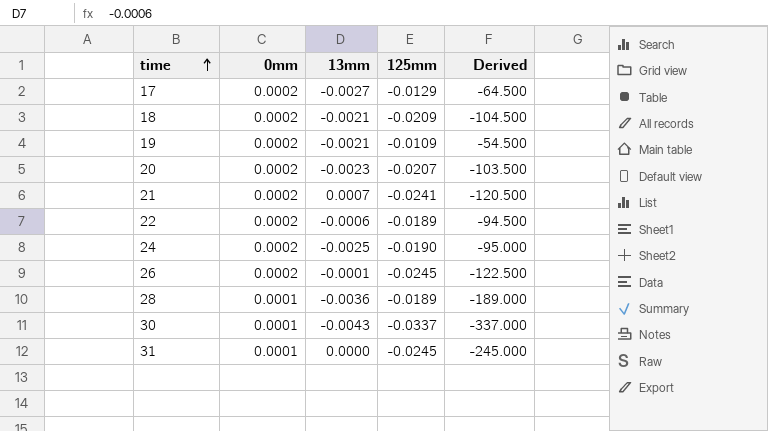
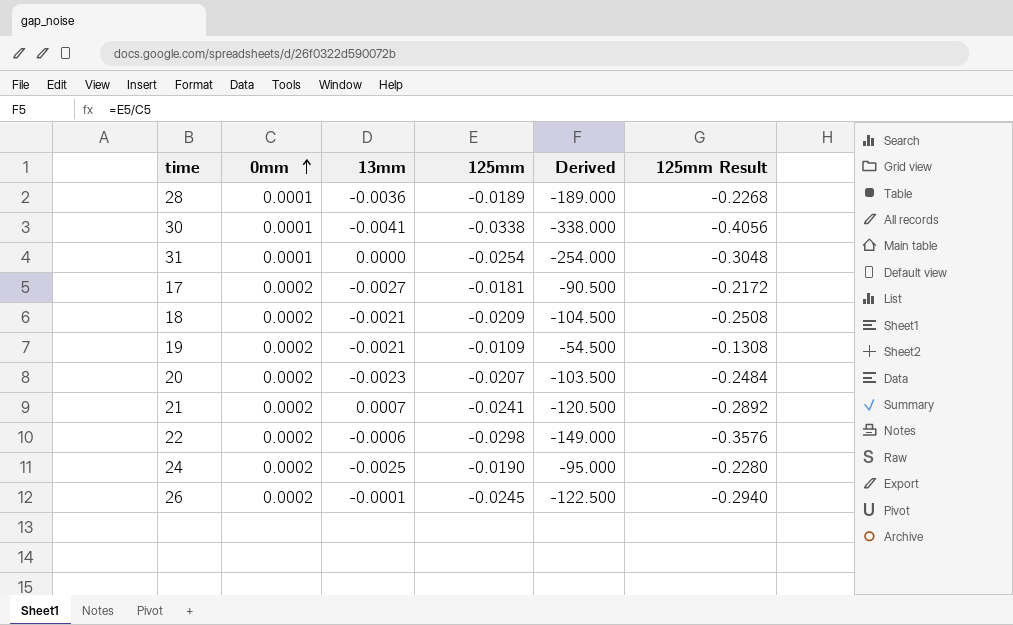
row order: time ascending -> 0mm ascending
column 125mm Result | formula: none -> [125mm] * 12
30 | 13mm: -0.0043 -> -0.0041
30 | 125mm: -0.0337 -> -0.0338
30 | Derived: -337.000 -> -338.000
31 | 125mm: -0.0245 -> -0.0254
31 | Derived: -245.000 -> -254.000
17 | 125mm: -0.0129 -> -0.0181
17 | Derived: -64.500 -> -90.500
22 | 125mm: -0.0189 -> -0.0298
22 | Derived: -94.500 -> -149.000

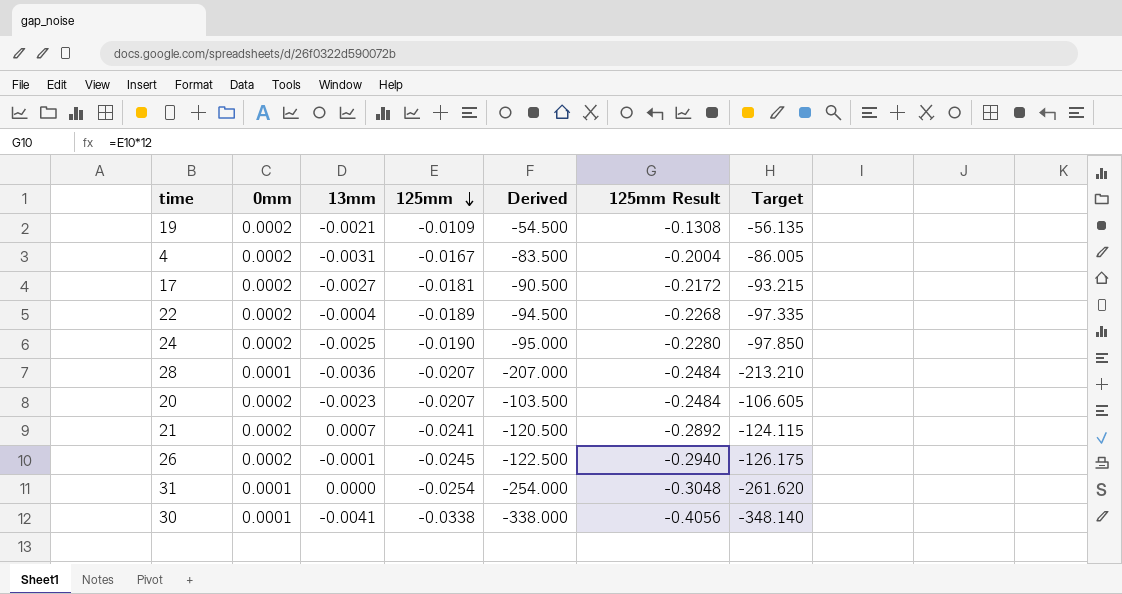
row order: 0mm ascending -> 125mm descending
column Target | formula: none -> [Derived] * 1.03
row 18: 0.0002 | -0.0021 | -0.0209 | -104.500 | -0.2508 -> none
row 4: none -> 0.0002 | -0.0031 | -0.0167 | -83.500 | -0.2004 | -86.005
22 | 13mm: -0.0006 -> -0.0004
22 | 125mm: -0.0298 -> -0.0189
22 | Derived: -149.000 -> -94.500
22 | 125mm Result: -0.3576 -> -0.2268
28 | 125mm: -0.0189 -> -0.0207
28 | Derived: -189.000 -> -207.000
28 | 125mm Result: -0.2268 -> -0.2484

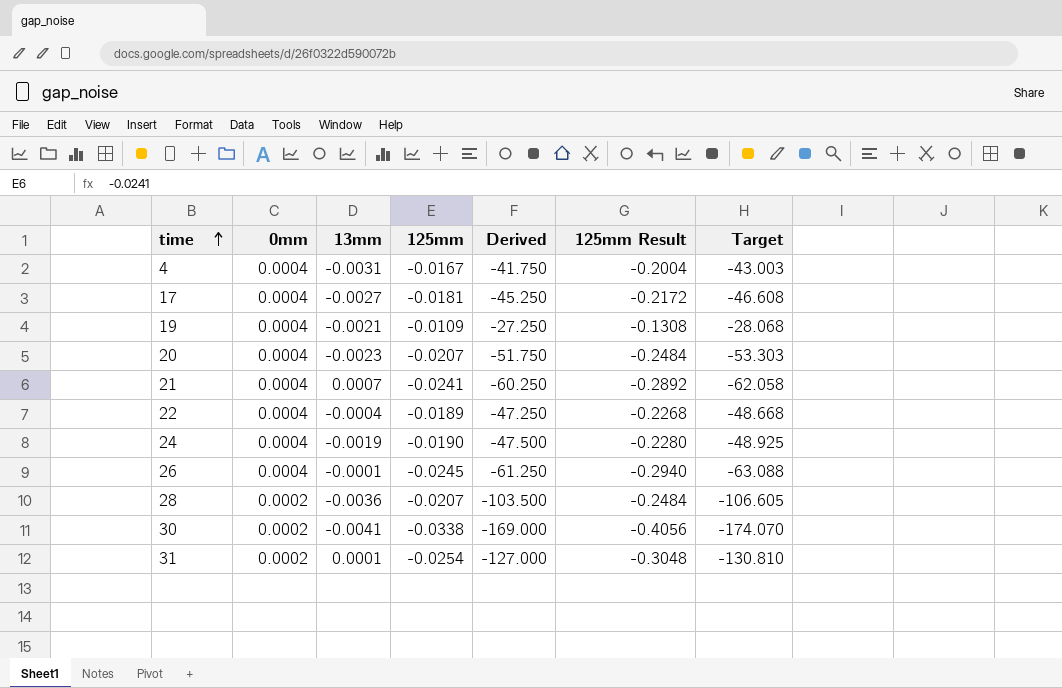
row order: 125mm descending -> time ascending
4 | 0mm: 0.0002 -> 0.0004
4 | Derived: -83.500 -> -41.750
4 | Target: -86.005 -> -43.003
17 | 0mm: 0.0002 -> 0.0004
17 | Derived: -90.500 -> -45.250
17 | Target: -93.215 -> -46.608
19 | 0mm: 0.0002 -> 0.0004
19 | Derived: -54.500 -> -27.250
19 | Target: -56.135 -> -28.068
20 | 0mm: 0.0002 -> 0.0004
20 | Derived: -103.500 -> -51.750
20 | Target: -106.605 -> -53.303
21 | 0mm: 0.0002 -> 0.0004
21 | Derived: -120.500 -> -60.250
21 | Target: -124.115 -> -62.058
22 | 0mm: 0.0002 -> 0.0004
22 | Derived: -94.500 -> -47.250
22 | Target: -97.335 -> -48.668
24 | 0mm: 0.0002 -> 0.0004
24 | 13mm: -0.0025 -> -0.0019
24 | Derived: -95.000 -> -47.500
24 | Target: -97.850 -> -48.925
26 | 0mm: 0.0002 -> 0.0004
26 | Derived: -122.500 -> -61.250
26 | Target: -126.175 -> -63.088
28 | 0mm: 0.0001 -> 0.0002
28 | Derived: -207.000 -> -103.500
28 | Target: -213.210 -> -106.605
30 | 0mm: 0.0001 -> 0.0002
30 | Derived: -338.000 -> -169.000
30 | Target: -348.140 -> -174.070
31 | 0mm: 0.0001 -> 0.0002
31 | 13mm: 0.0000 -> 0.0001
31 | Derived: -254.000 -> -127.000
31 | Target: -261.620 -> -130.810

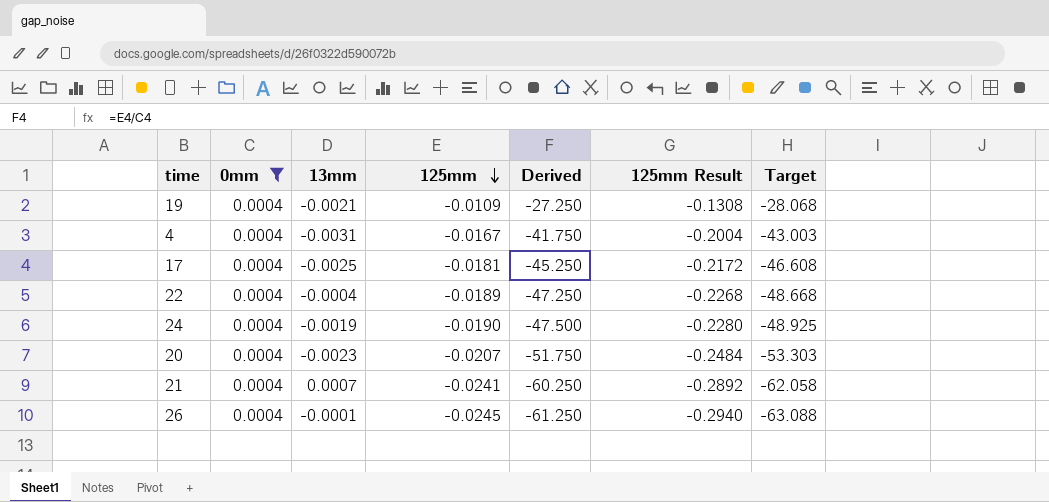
filter: none -> 0mm = 0.0004
row order: time ascending -> 125mm descending
17 | 13mm: -0.0027 -> -0.0025

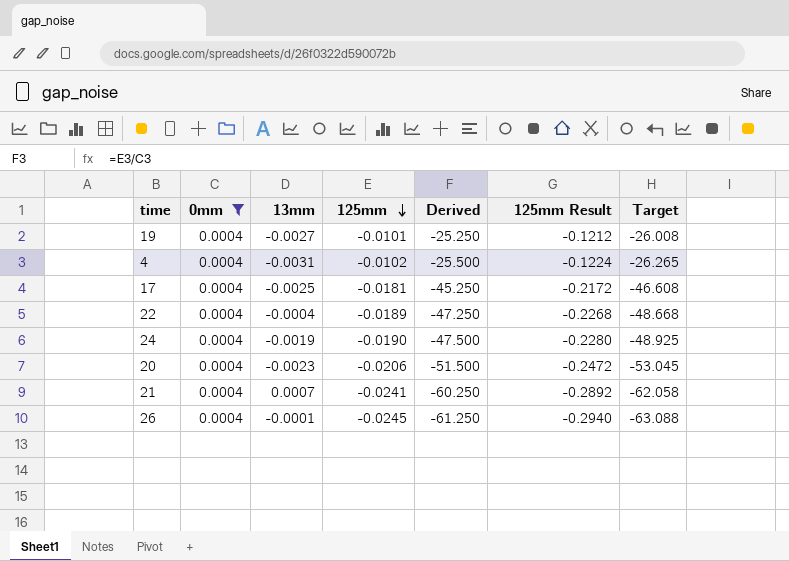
19 | 13mm: -0.0021 -> -0.0027
19 | 125mm: -0.0109 -> -0.0101
19 | Derived: -27.250 -> -25.250
19 | 125mm Result: -0.1308 -> -0.1212
19 | Target: -28.068 -> -26.008
4 | 125mm: -0.0167 -> -0.0102
4 | Derived: -41.750 -> -25.500
4 | 125mm Result: -0.2004 -> -0.1224
4 | Target: -43.003 -> -26.265
20 | 125mm: -0.0207 -> -0.0206
20 | Derived: -51.750 -> -51.500
20 | 125mm Result: -0.2484 -> -0.2472
20 | Target: -53.303 -> -53.045

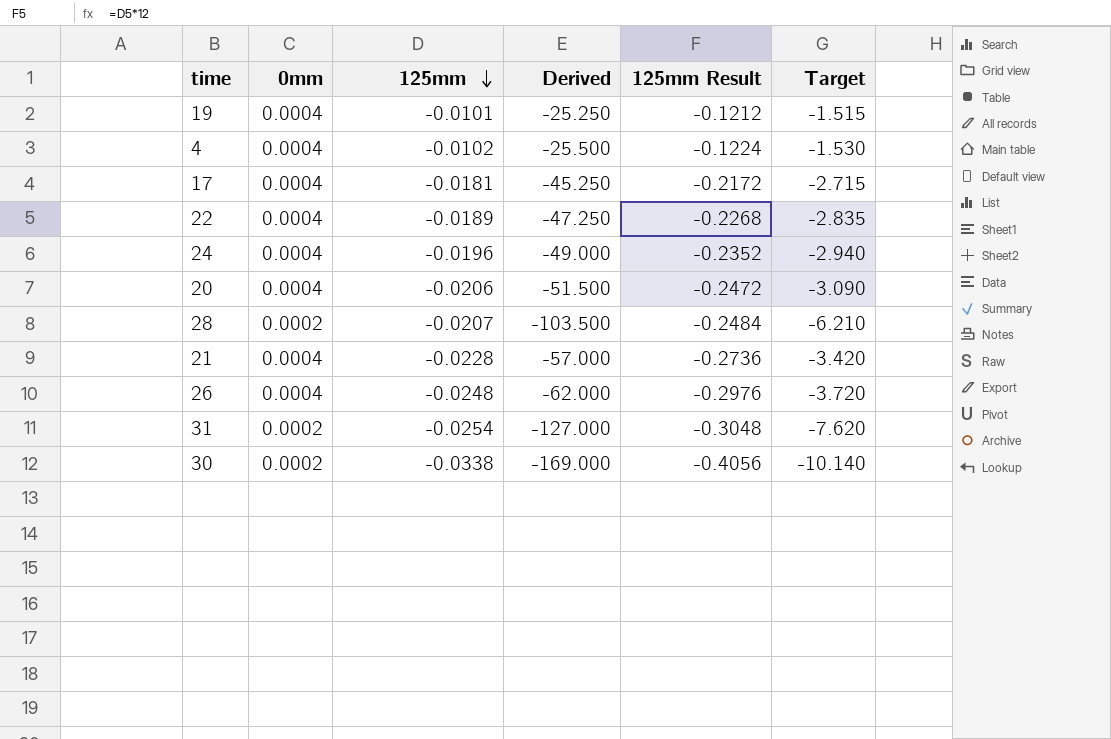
filter: 0mm = 0.0004 -> none
column 13mm | position: 3 -> none
column Target | formula: [Derived] * 1.03 -> [Derived] * 0.06
24 | 125mm: -0.0190 -> -0.0196
24 | Derived: -47.500 -> -49.000
24 | 125mm Result: -0.2280 -> -0.2352
21 | 125mm: -0.0241 -> -0.0228
21 | Derived: -60.250 -> -57.000
21 | 125mm Result: -0.2892 -> -0.2736
26 | 125mm: -0.0245 -> -0.0248
26 | Derived: -61.250 -> -62.000
26 | 125mm Result: -0.2940 -> -0.2976

